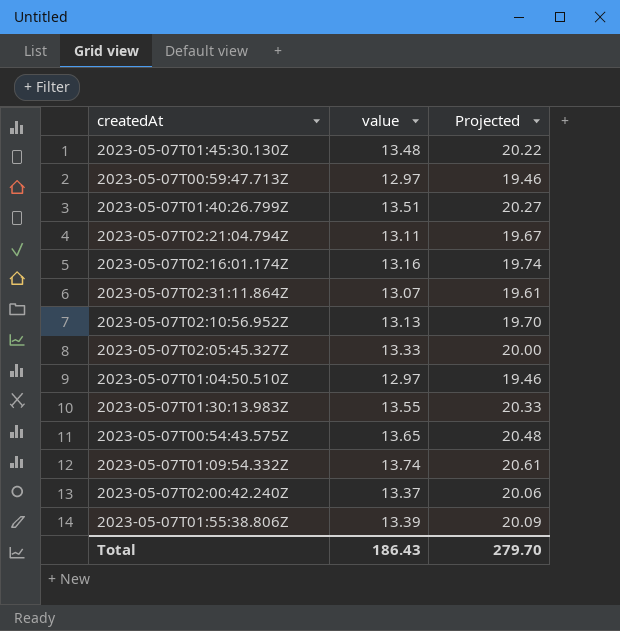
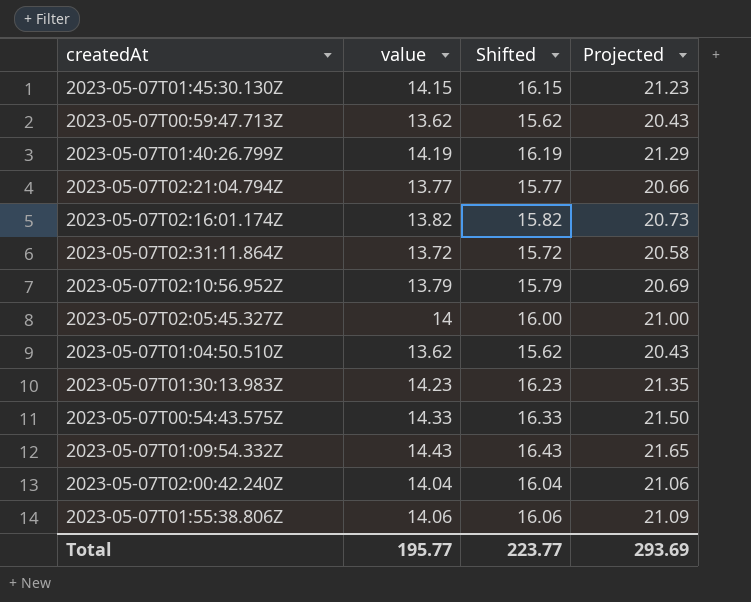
column Shifted | formula: none -> [value] + 2
2023-05-07T01:45:30.130Z | value: 13.48 -> 14.15
2023-05-07T01:45:30.130Z | Projected: 20.22 -> 21.23
2023-05-07T00:59:47.713Z | value: 12.97 -> 13.62
2023-05-07T00:59:47.713Z | Projected: 19.46 -> 20.43
2023-05-07T01:40:26.799Z | value: 13.51 -> 14.19
2023-05-07T01:40:26.799Z | Projected: 20.27 -> 21.29
2023-05-07T02:21:04.794Z | value: 13.11 -> 13.77
2023-05-07T02:21:04.794Z | Projected: 19.67 -> 20.66
2023-05-07T02:16:01.174Z | value: 13.16 -> 13.82
2023-05-07T02:16:01.174Z | Projected: 19.74 -> 20.73
2023-05-07T02:31:11.864Z | value: 13.07 -> 13.72
2023-05-07T02:31:11.864Z | Projected: 19.61 -> 20.58
2023-05-07T02:10:56.952Z | value: 13.13 -> 13.79
2023-05-07T02:10:56.952Z | Projected: 19.70 -> 20.69
2023-05-07T02:05:45.327Z | value: 13.33 -> 14
2023-05-07T02:05:45.327Z | Projected: 20.00 -> 21.00
2023-05-07T01:04:50.510Z | value: 12.97 -> 13.62
2023-05-07T01:04:50.510Z | Projected: 19.46 -> 20.43
2023-05-07T01:30:13.983Z | value: 13.55 -> 14.23
2023-05-07T01:30:13.983Z | Projected: 20.33 -> 21.35
2023-05-07T00:54:43.575Z | value: 13.65 -> 14.33
2023-05-07T00:54:43.575Z | Projected: 20.48 -> 21.50
2023-05-07T01:09:54.332Z | value: 13.74 -> 14.43
2023-05-07T01:09:54.332Z | Projected: 20.61 -> 21.65
2023-05-07T02:00:42.240Z | value: 13.37 -> 14.04
2023-05-07T02:00:42.240Z | Projected: 20.06 -> 21.06
2023-05-07T01:55:38.806Z | value: 13.39 -> 14.06
2023-05-07T01:55:38.806Z | Projected: 20.09 -> 21.09
Total | value: 186.43 -> 195.77
Total | Projected: 279.70 -> 293.69

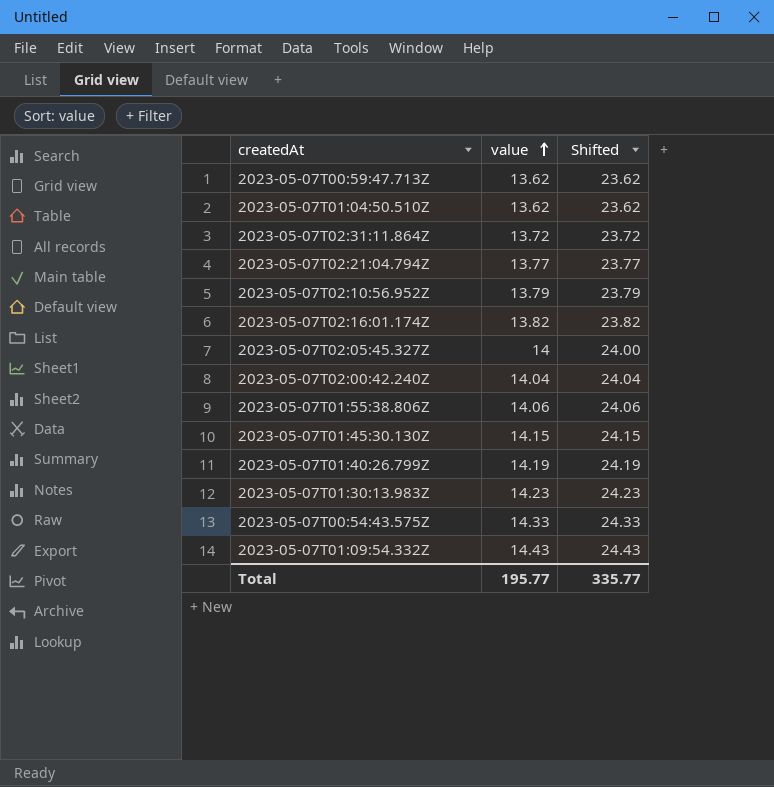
row order: none -> value ascending
column Projected | formula: [value] * 1.5 -> none
column Shifted | formula: [value] + 2 -> [value] + 10
Total | Shifted: 223.77 -> 335.77

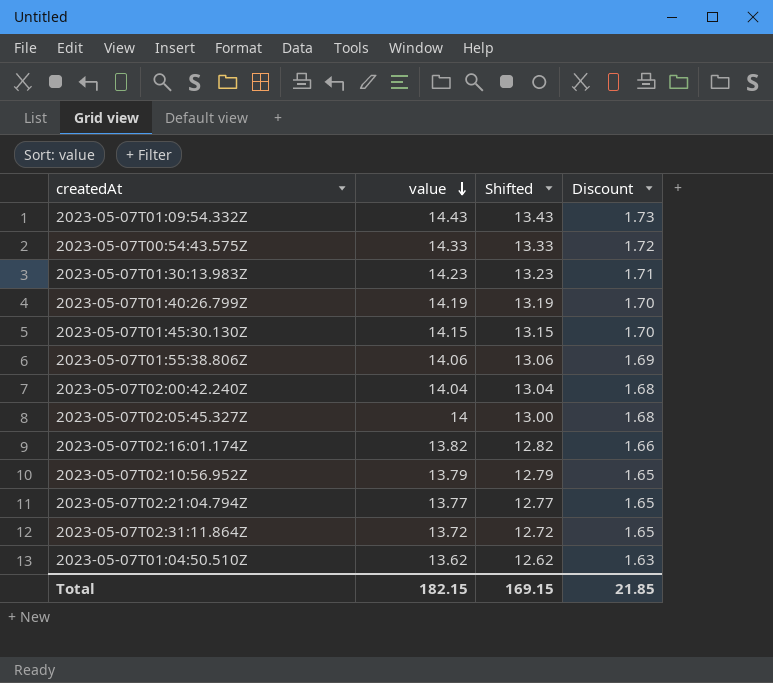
row order: value ascending -> value descending
column Shifted | formula: [value] + 10 -> [value] - 1
column Discount | formula: none -> [value] * 0.12
row 2023-05-07T00:59:47.713Z: 13.62 | 23.62 -> none
Total | value: 195.77 -> 182.15
Total | Shifted: 335.77 -> 169.15

